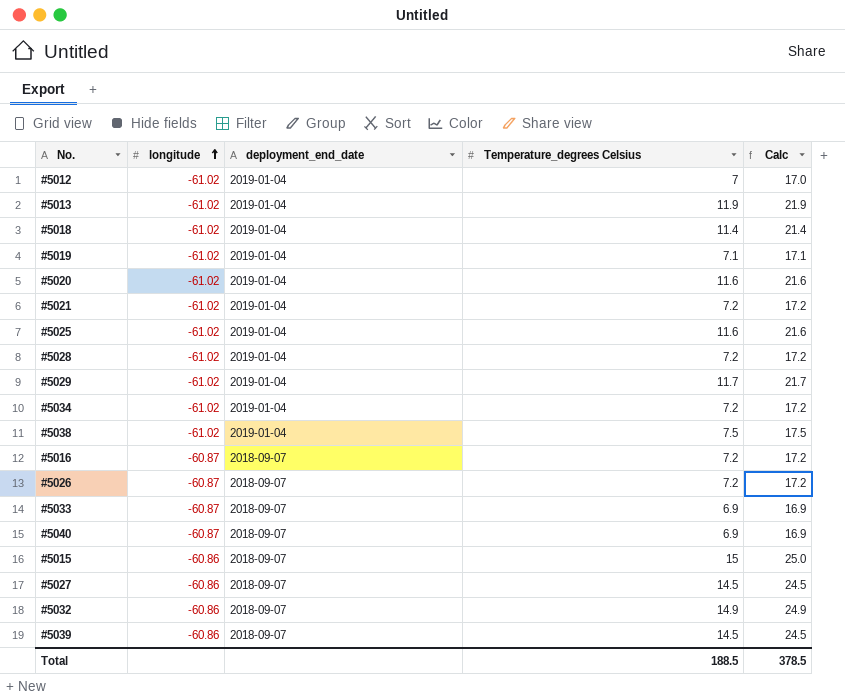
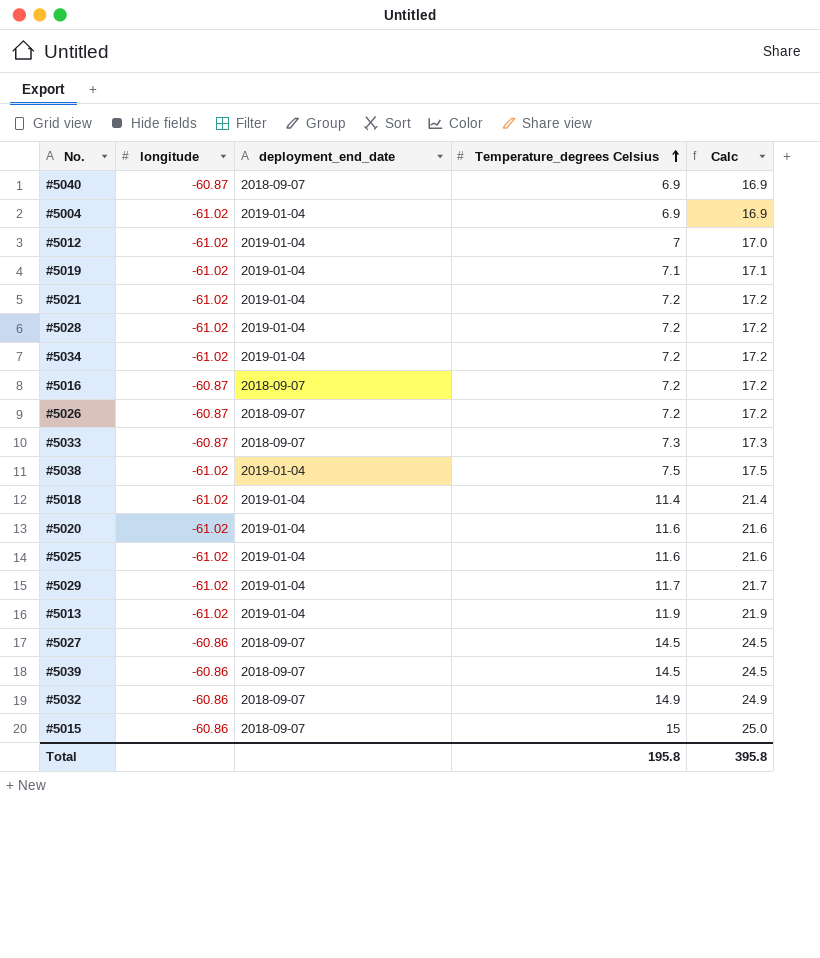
row order: longitude ascending -> Temperature_degrees Celsius ascending
row #5004: none -> -61.02 | 2019-01-04 | 6.9 | 16.9
#5033 | Temperature_degrees Celsius: 6.9 -> 7.3
#5033 | Calc: 16.9 -> 17.3
Total | Temperature_degrees Celsius: 188.5 -> 195.8
Total | Calc: 378.5 -> 395.8

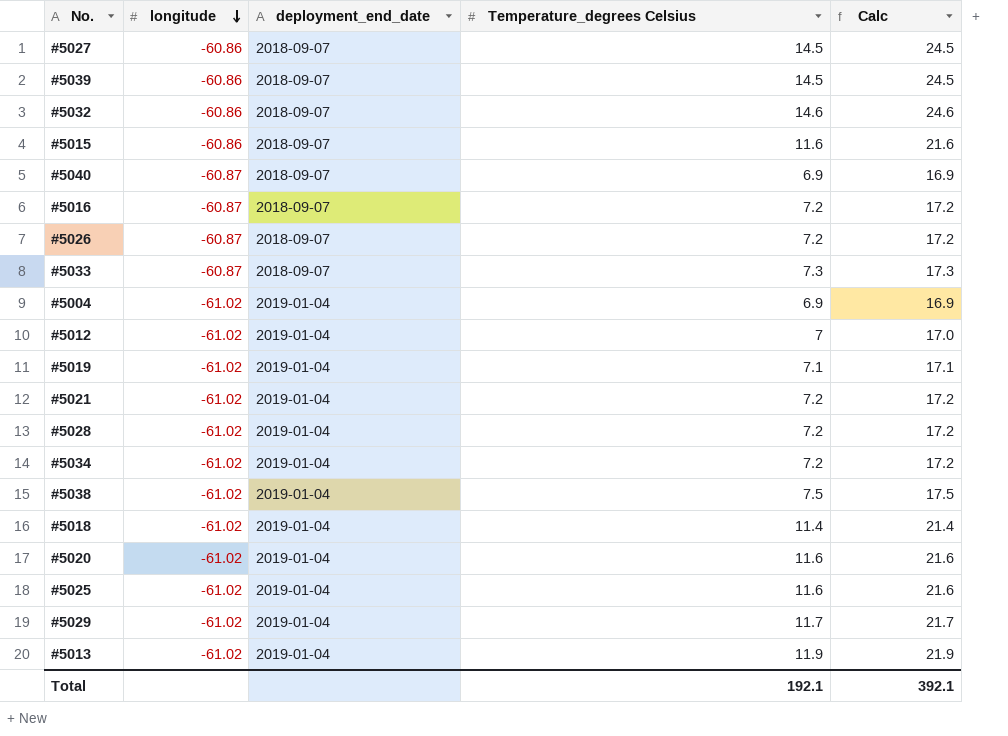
row order: Temperature_degrees Celsius ascending -> longitude descending
#5032 | Temperature_degrees Celsius: 14.9 -> 14.6
#5032 | Calc: 24.9 -> 24.6
#5015 | Temperature_degrees Celsius: 15 -> 11.6
#5015 | Calc: 25.0 -> 21.6
Total | Temperature_degrees Celsius: 195.8 -> 192.1
Total | Calc: 395.8 -> 392.1

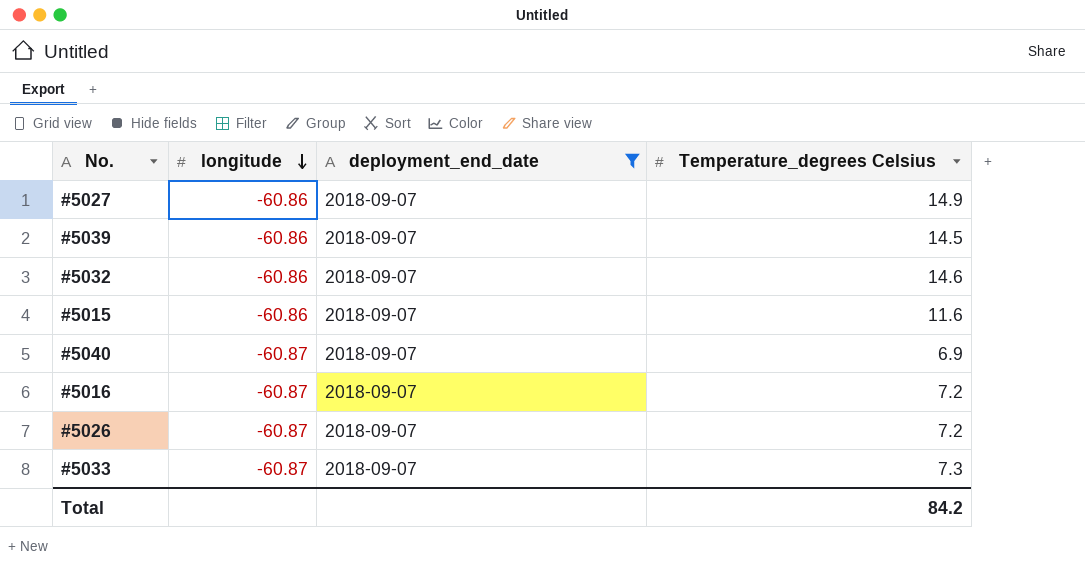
filter: none -> deployment_end_date = 2018-09-07
column Calc | formula: [Temperature_degrees Celsius] + 10 -> none
#5027 | Temperature_degrees Celsius: 14.5 -> 14.9
Total | Temperature_degrees Celsius: 192.1 -> 84.2

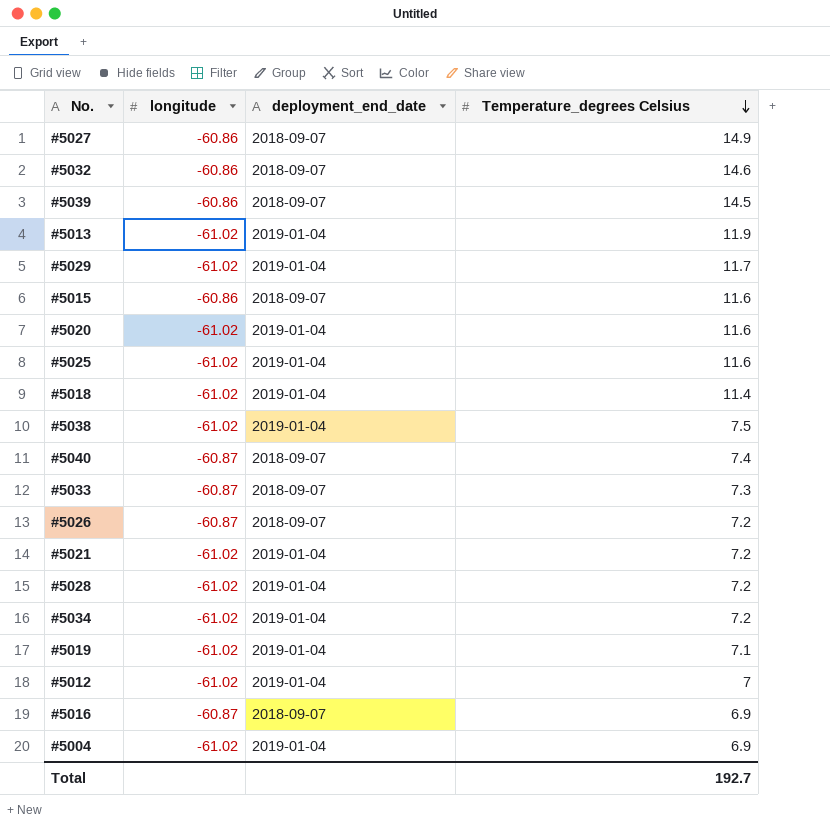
filter: deployment_end_date = 2018-09-07 -> none
row order: longitude descending -> Temperature_degrees Celsius descending
#5040 | Temperature_degrees Celsius: 6.9 -> 7.4
#5016 | Temperature_degrees Celsius: 7.2 -> 6.9
Total | Temperature_degrees Celsius: 84.2 -> 192.7

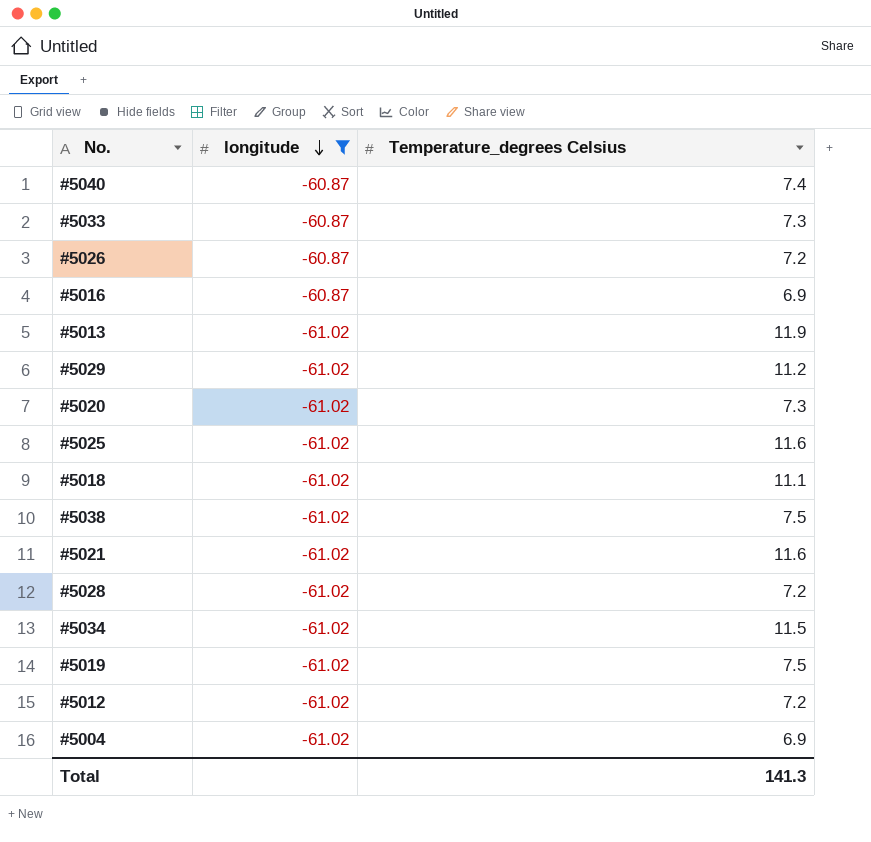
filter: none -> longitude != -60.86
row order: Temperature_degrees Celsius descending -> longitude descending
column deployment_end_date | position: 3 -> none
#5029 | Temperature_degrees Celsius: 11.7 -> 11.2
#5020 | Temperature_degrees Celsius: 11.6 -> 7.3
#5018 | Temperature_degrees Celsius: 11.4 -> 11.1
#5021 | Temperature_degrees Celsius: 7.2 -> 11.6
#5034 | Temperature_degrees Celsius: 7.2 -> 11.5
#5019 | Temperature_degrees Celsius: 7.1 -> 7.5
#5012 | Temperature_degrees Celsius: 7 -> 7.2
Total | Temperature_degrees Celsius: 192.7 -> 141.3

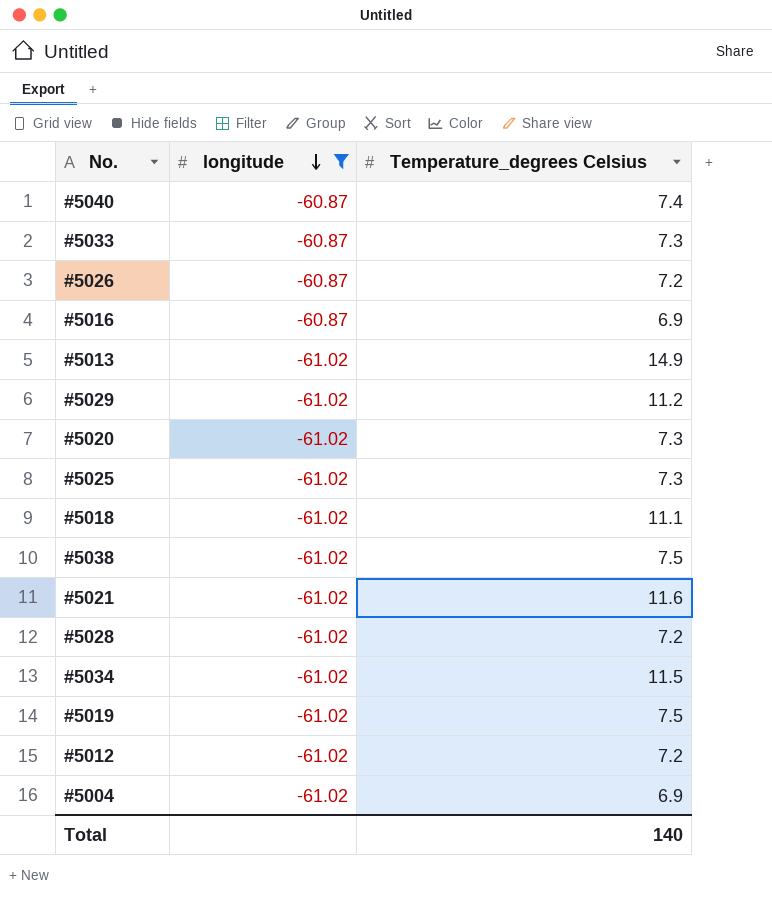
#5013 | Temperature_degrees Celsius: 11.9 -> 14.9
#5025 | Temperature_degrees Celsius: 11.6 -> 7.3
Total | Temperature_degrees Celsius: 141.3 -> 140

